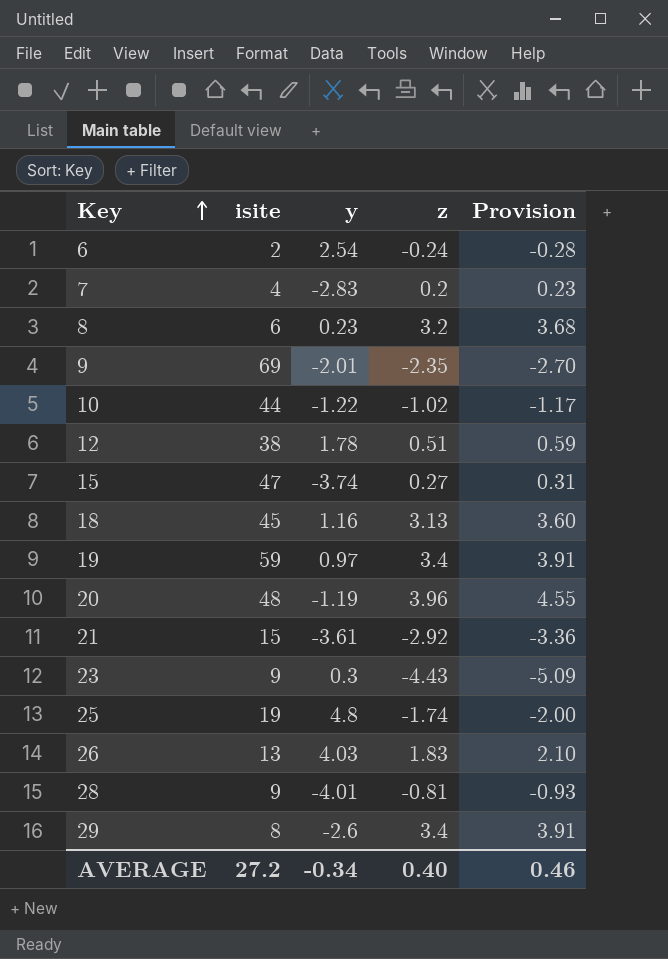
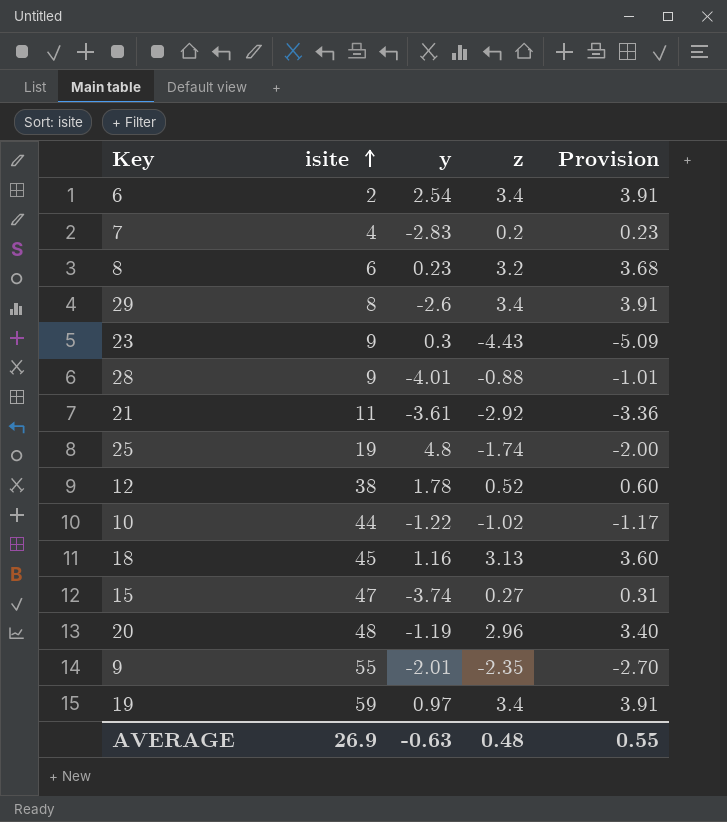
row order: Key ascending -> isite ascending
row 26: 13 | 4.03 | 1.83 | 2.10 -> none
6 | z: -0.24 -> 3.4
6 | Provision: -0.28 -> 3.91
28 | z: -0.81 -> -0.88
28 | Provision: -0.93 -> -1.01
21 | isite: 15 -> 11
12 | z: 0.51 -> 0.52
12 | Provision: 0.59 -> 0.60
20 | z: 3.96 -> 2.96
20 | Provision: 4.55 -> 3.40
9 | isite: 69 -> 55
AVERAGE | isite: 27.2 -> 26.9
AVERAGE | y: -0.34 -> -0.63
AVERAGE | z: 0.40 -> 0.48
AVERAGE | Provision: 0.46 -> 0.55

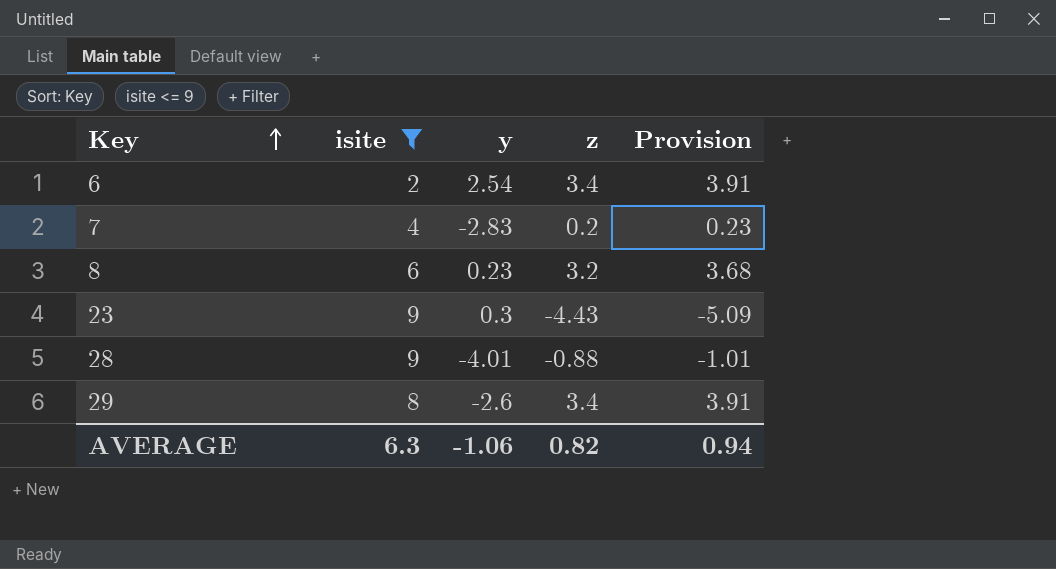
filter: none -> isite <= 9
row order: isite ascending -> Key ascending
AVERAGE | isite: 26.9 -> 6.3
AVERAGE | y: -0.63 -> -1.06
AVERAGE | z: 0.48 -> 0.82
AVERAGE | Provision: 0.55 -> 0.94

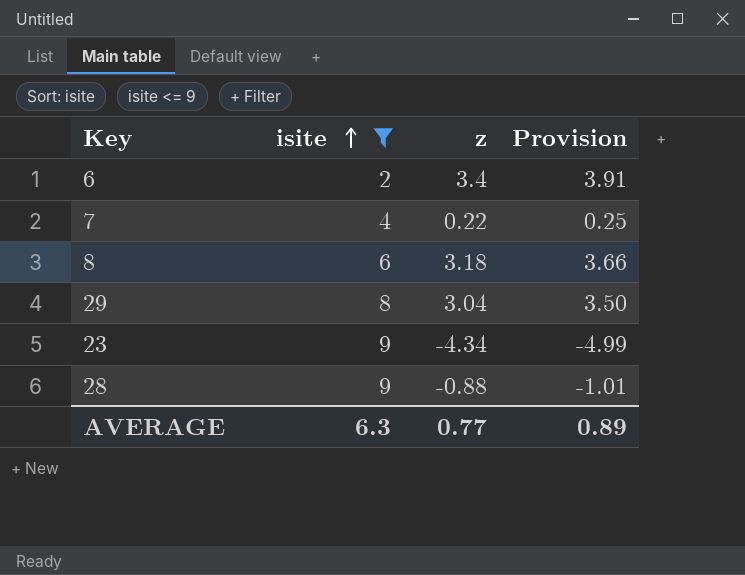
row order: Key ascending -> isite ascending
column y | position: 3 -> none
7 | z: 0.2 -> 0.22
7 | Provision: 0.23 -> 0.25
8 | z: 3.2 -> 3.18
8 | Provision: 3.68 -> 3.66
29 | z: 3.4 -> 3.04
29 | Provision: 3.91 -> 3.50
23 | z: -4.43 -> -4.34
23 | Provision: -5.09 -> -4.99
AVERAGE | z: 0.82 -> 0.77
AVERAGE | Provision: 0.94 -> 0.89

